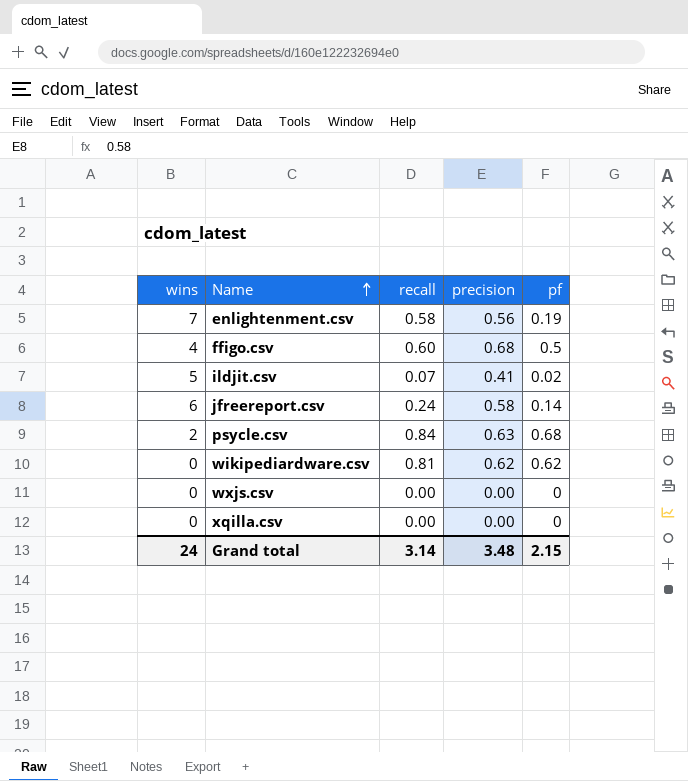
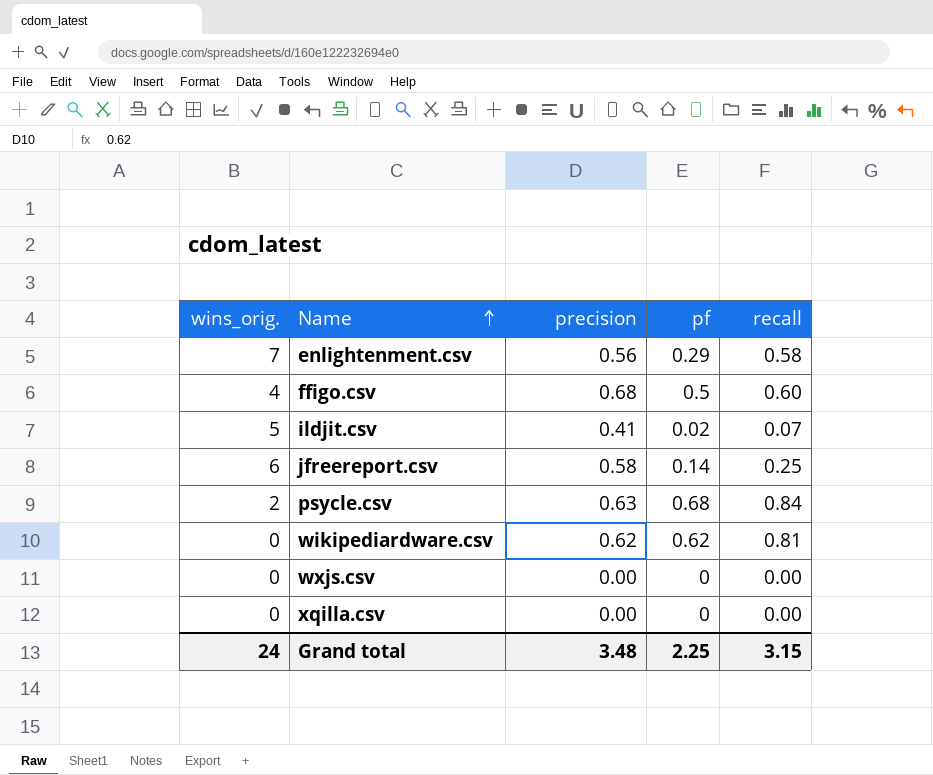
column name: wins -> wins_orig.
column recall | position: 3 -> 5
enlightenment.csv | pf: 0.19 -> 0.29
jfreereport.csv | recall: 0.24 -> 0.25
Grand total | pf: 2.15 -> 2.25
Grand total | recall: 3.14 -> 3.15

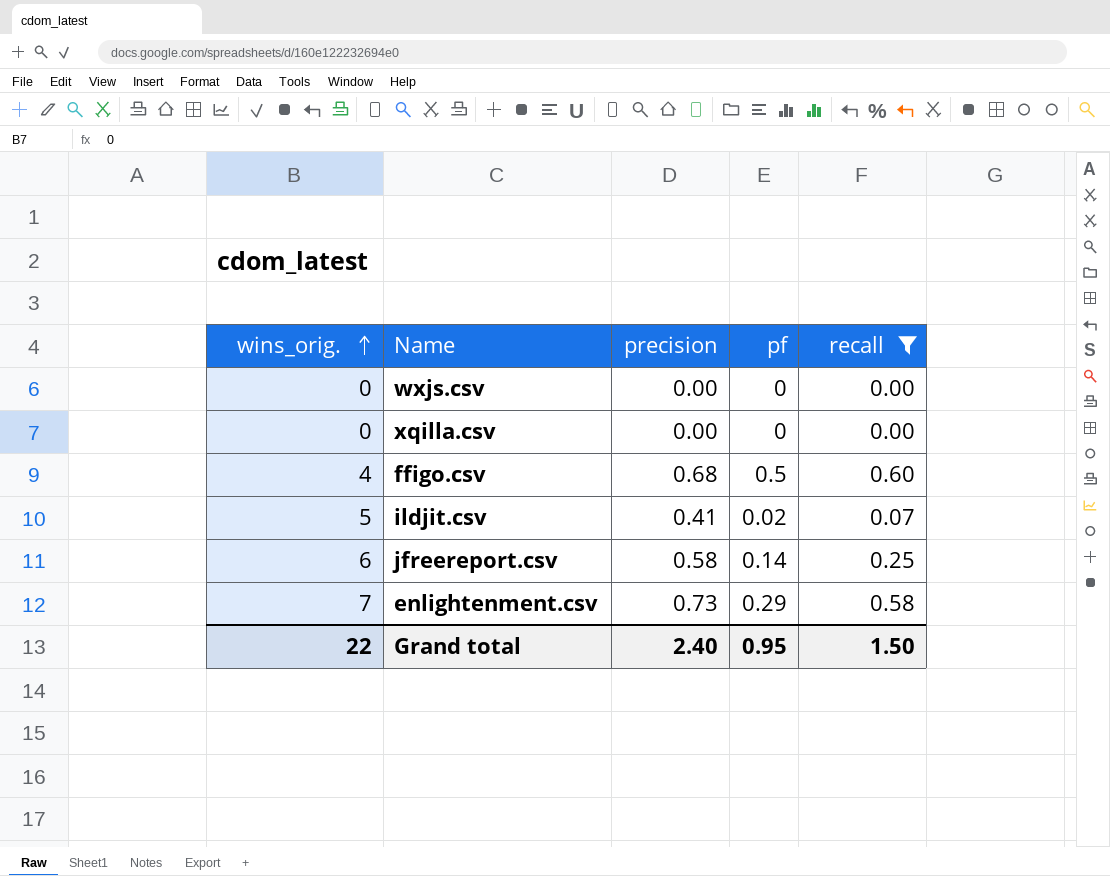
filter: none -> recall <= 0.60
row order: Name ascending -> wins_orig. ascending
enlightenment.csv | precision: 0.56 -> 0.73
Grand total | wins_orig.: 24 -> 22
Grand total | precision: 3.48 -> 2.40
Grand total | pf: 2.25 -> 0.95
Grand total | recall: 3.15 -> 1.50

